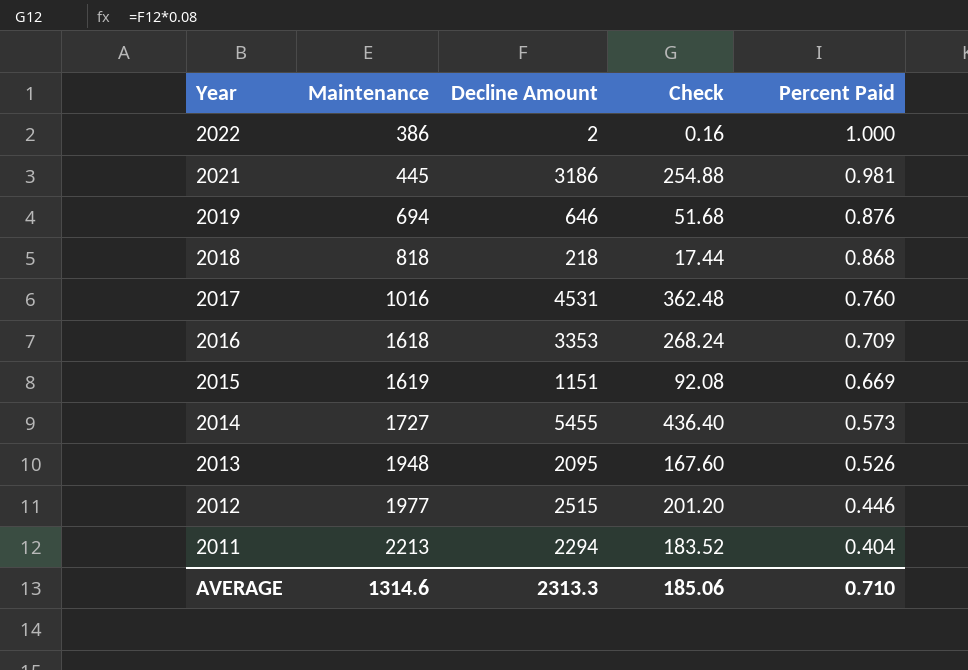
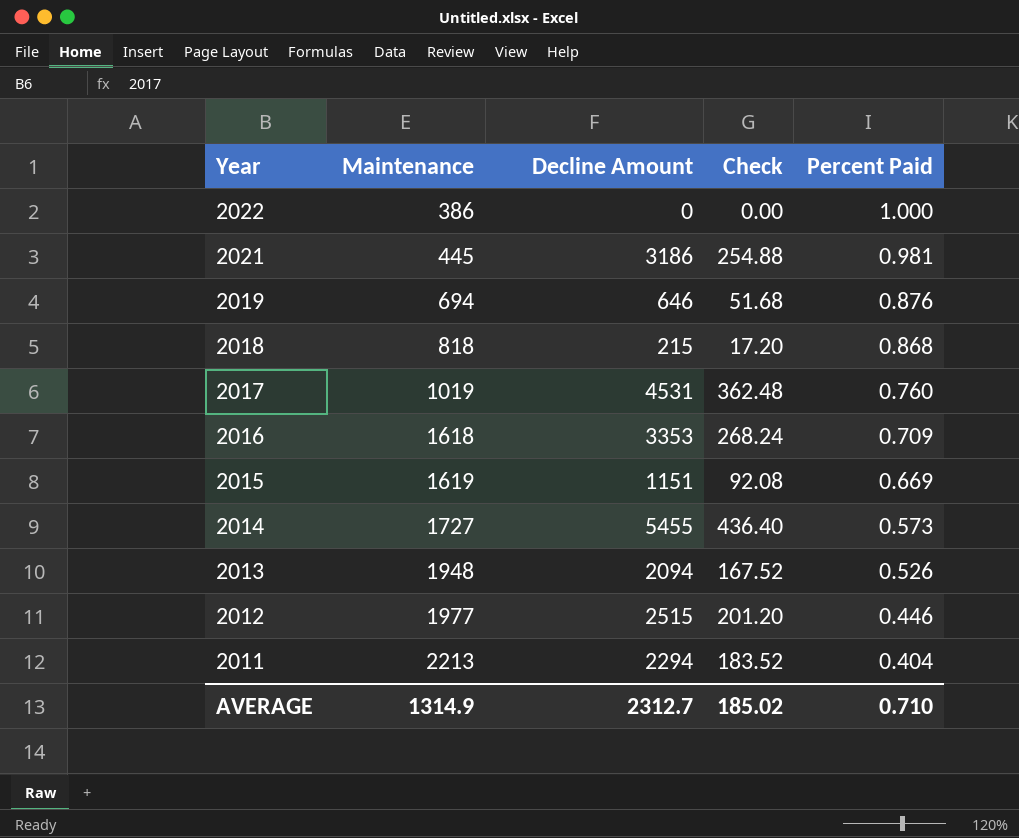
2022 | Decline Amount: 2 -> 0
2022 | Check: 0.16 -> 0.00
2018 | Decline Amount: 218 -> 215
2018 | Check: 17.44 -> 17.20
2017 | Maintenance: 1016 -> 1019
2013 | Decline Amount: 2095 -> 2094
2013 | Check: 167.60 -> 167.52
AVERAGE | Maintenance: 1314.6 -> 1314.9
AVERAGE | Decline Amount: 2313.3 -> 2312.7
AVERAGE | Check: 185.06 -> 185.02

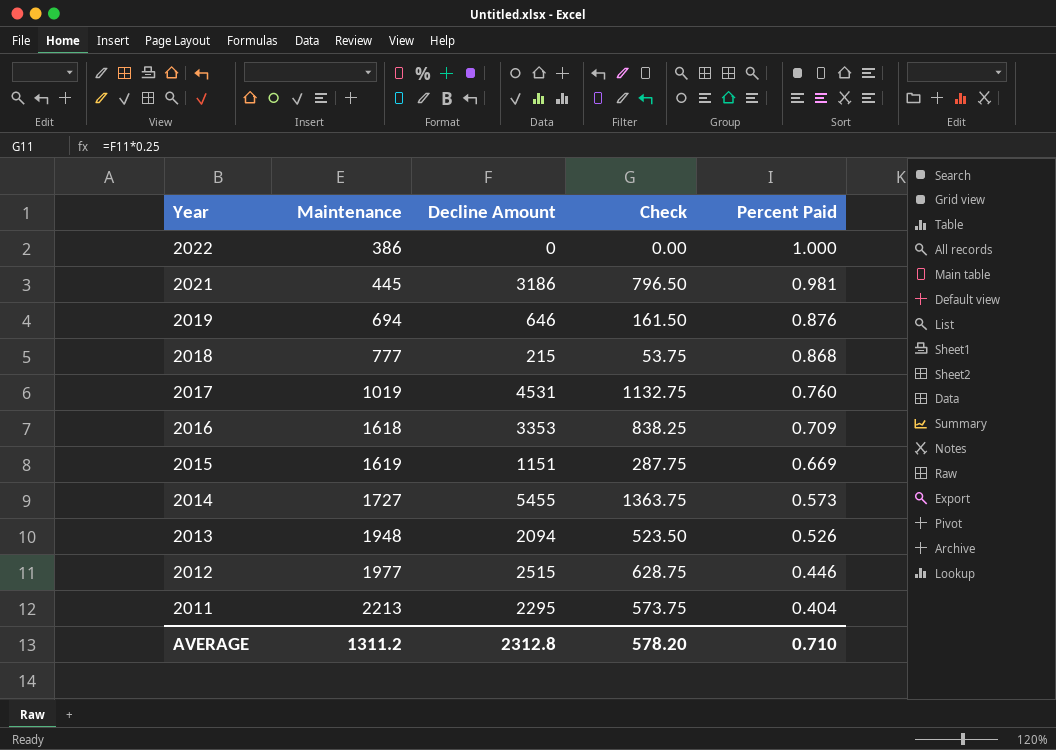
column Check | formula: [Decline Amount] * 0.08 -> [Decline Amount] * 0.25
2018 | Maintenance: 818 -> 777
2011 | Decline Amount: 2294 -> 2295
AVERAGE | Maintenance: 1314.9 -> 1311.2
AVERAGE | Decline Amount: 2312.7 -> 2312.8
AVERAGE | Check: 185.02 -> 578.20

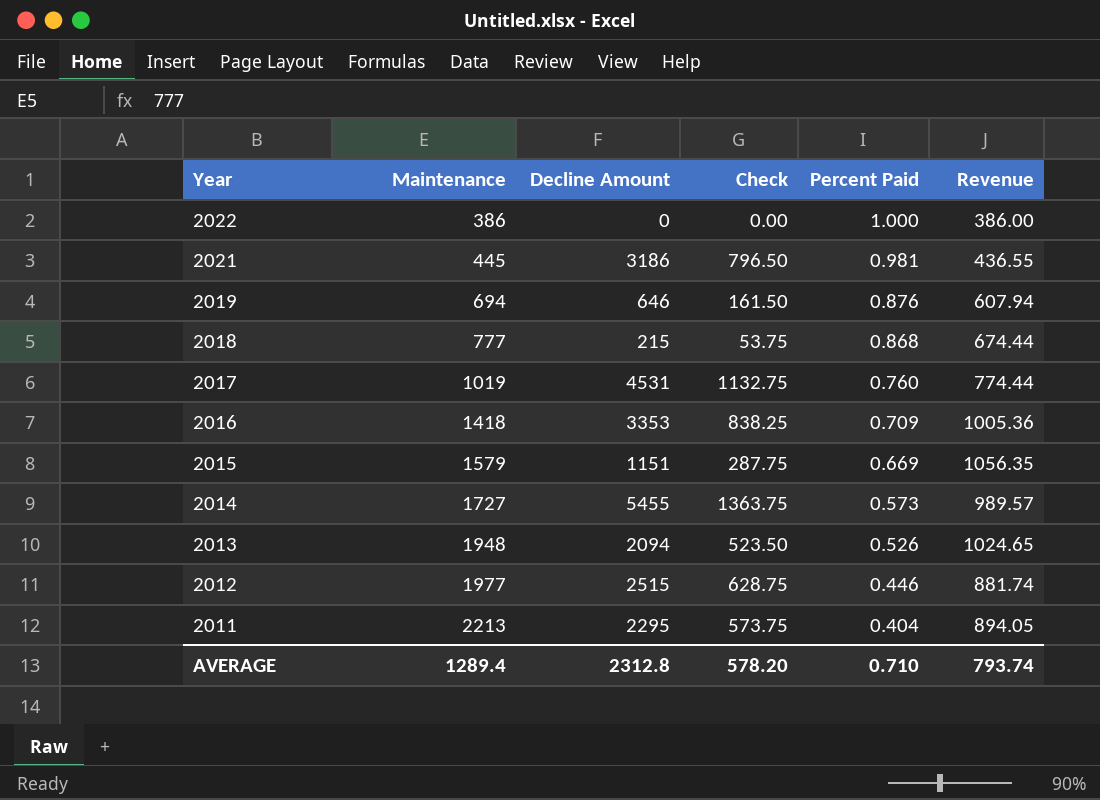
column Revenue | formula: none -> [Maintenance] * [Percent Paid]
2016 | Maintenance: 1618 -> 1418
2015 | Maintenance: 1619 -> 1579
AVERAGE | Maintenance: 1311.2 -> 1289.4

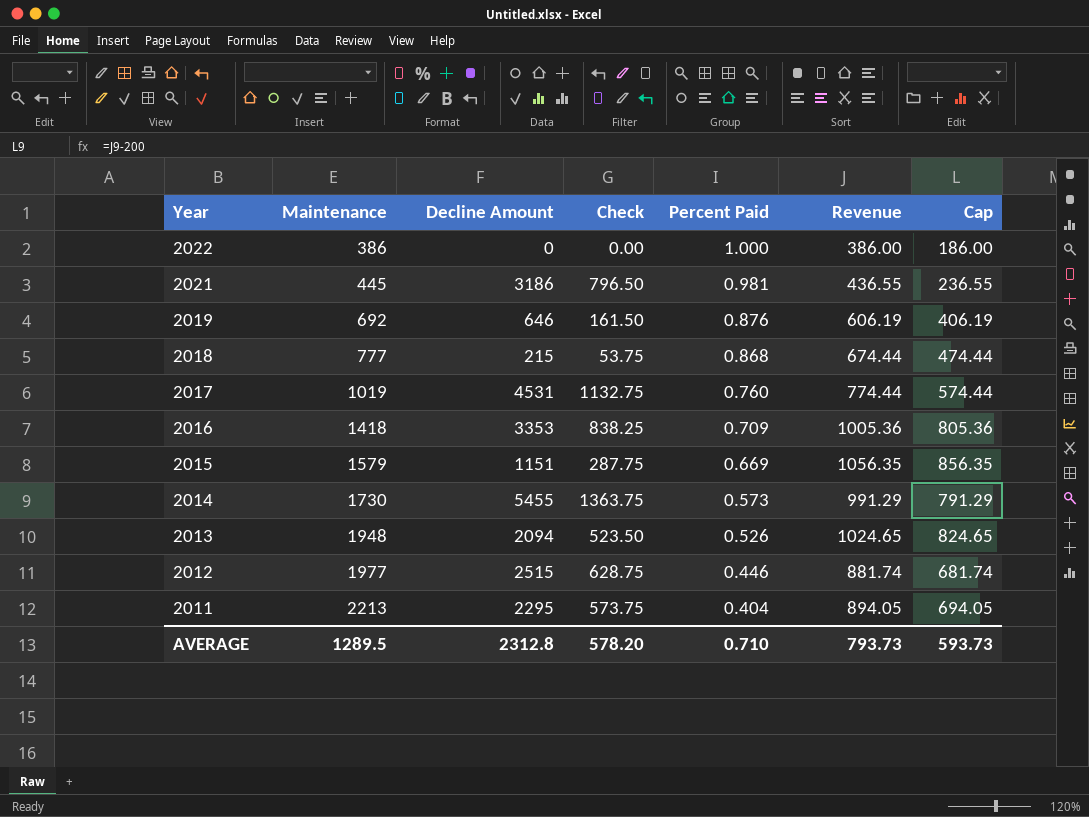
column Cap | formula: none -> [Revenue] - 200
2019 | Maintenance: 694 -> 692
2019 | Revenue: 607.94 -> 606.19
2014 | Maintenance: 1727 -> 1730
2014 | Revenue: 989.57 -> 991.29
AVERAGE | Maintenance: 1289.4 -> 1289.5
AVERAGE | Revenue: 793.74 -> 793.73

